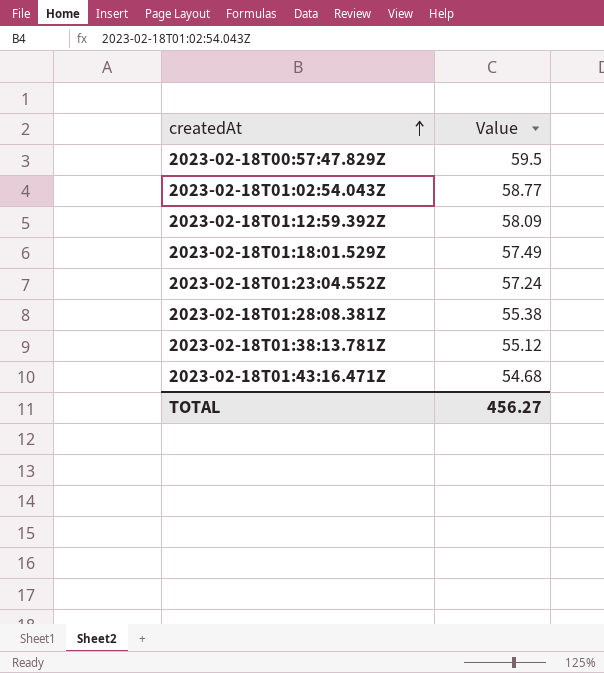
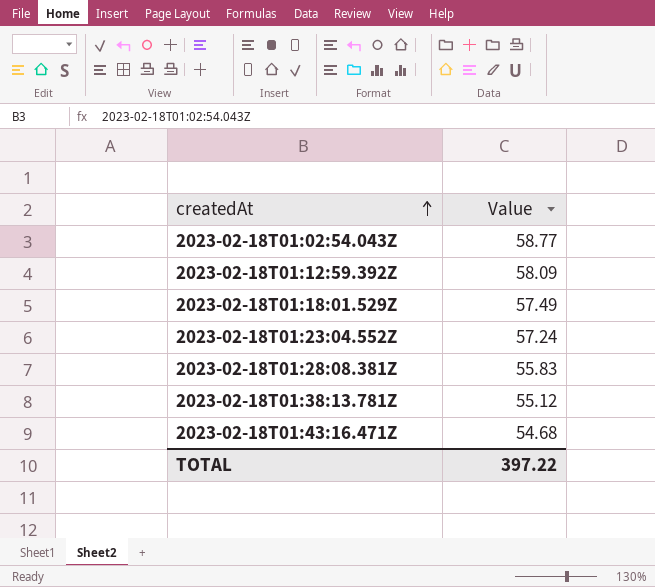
row 2023-02-18T00:57:47.829Z: 59.5 -> none
2023-02-18T01:28:08.381Z | Value: 55.38 -> 55.83
TOTAL | Value: 456.27 -> 397.22

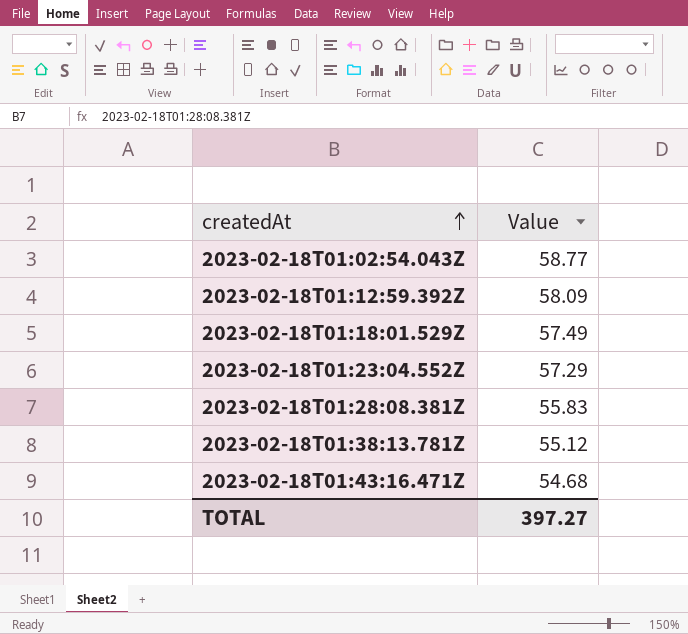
2023-02-18T01:23:04.552Z | Value: 57.24 -> 57.29
TOTAL | Value: 397.22 -> 397.27

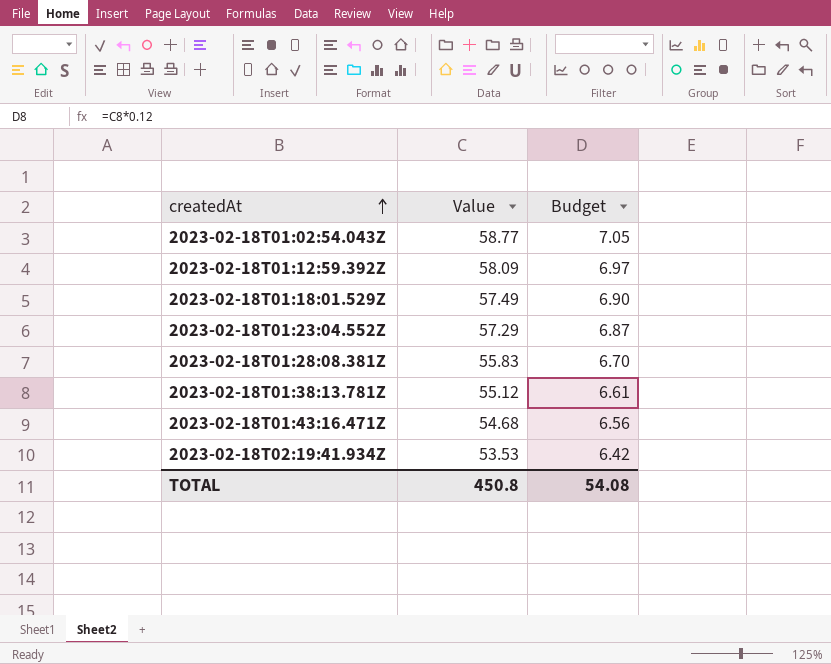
column Budget | formula: none -> [Value] * 0.12
row 2023-02-18T02:19:41.934Z: none -> 53.53 | 6.42
TOTAL | Value: 397.27 -> 450.8

